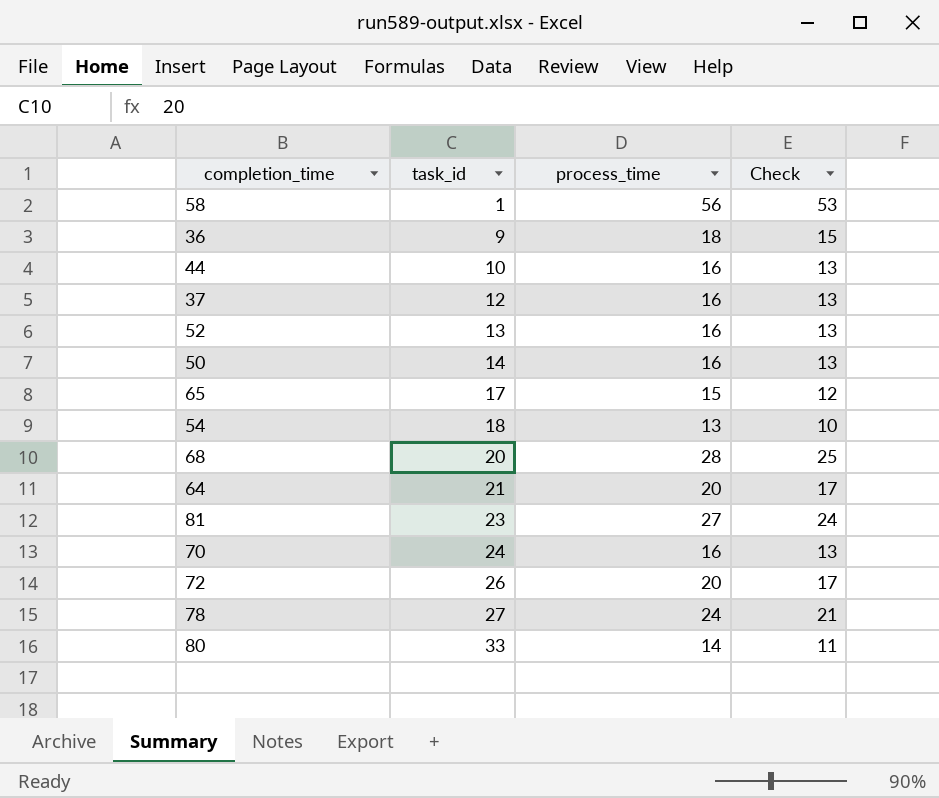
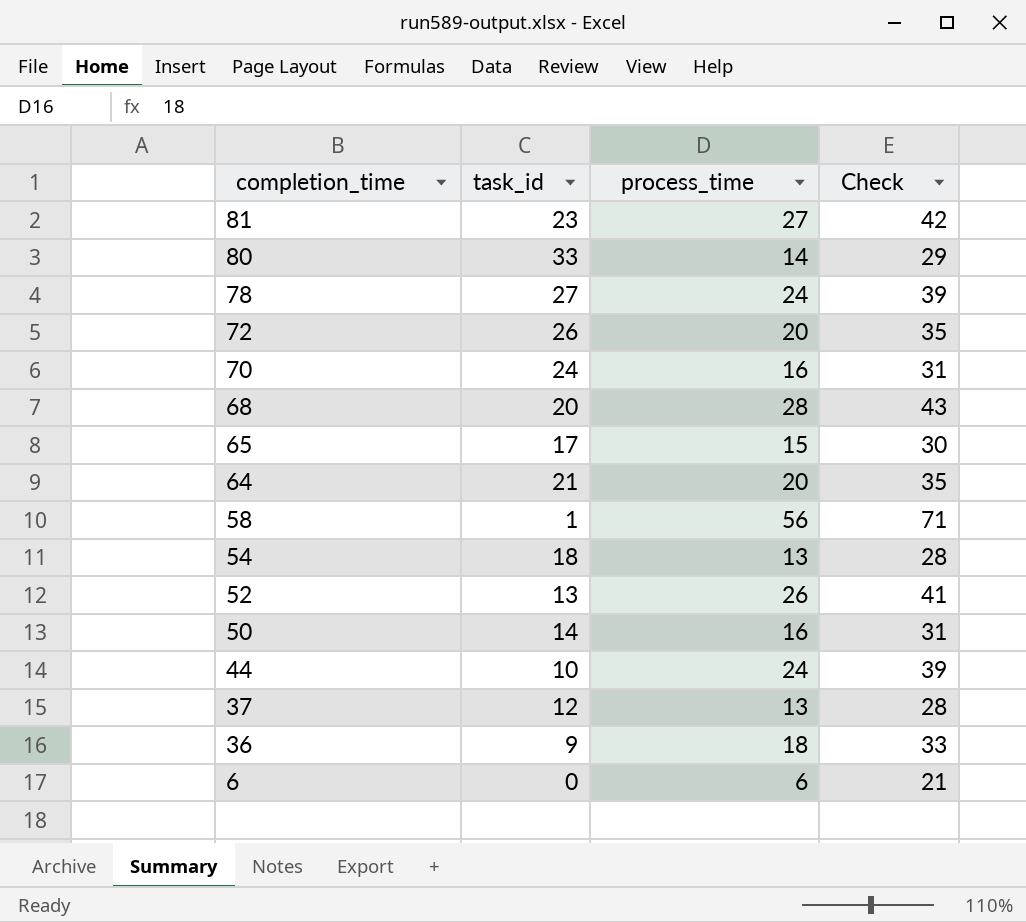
row order: task_id ascending -> completion_time descending
column Check | formula: [process_time] - 3 -> [process_time] + 15
52 | process_time: 16 -> 26
44 | process_time: 16 -> 24
37 | process_time: 16 -> 13
row 6: none -> 0 | 6 | 21

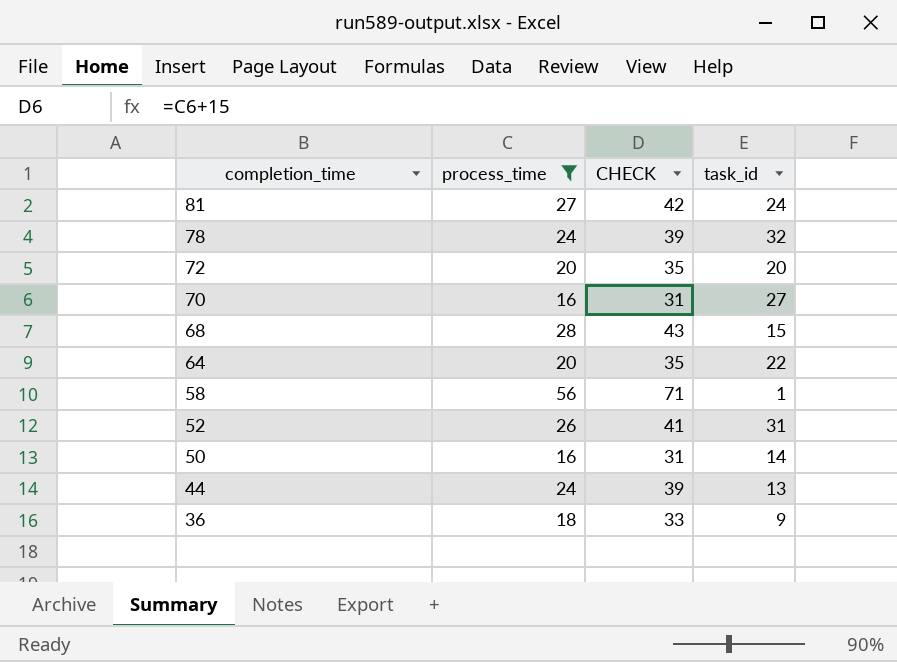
filter: none -> process_time >= 16
column name: Check -> CHECK
column task_id | position: 2 -> 4
81 | task_id: 23 -> 24
78 | task_id: 27 -> 32
72 | task_id: 26 -> 20
70 | task_id: 24 -> 27
68 | task_id: 20 -> 15
64 | task_id: 21 -> 22
52 | task_id: 13 -> 31
44 | task_id: 10 -> 13

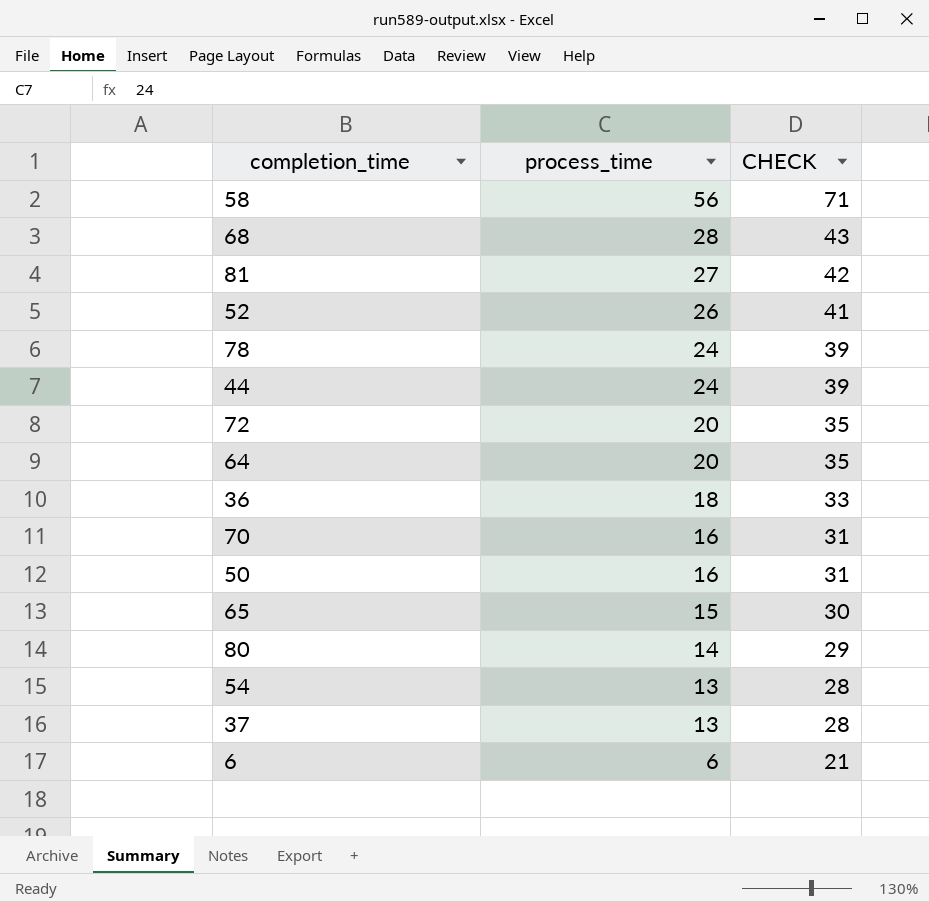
filter: process_time >= 16 -> none
row order: completion_time descending -> process_time descending
column task_id | position: 4 -> none

